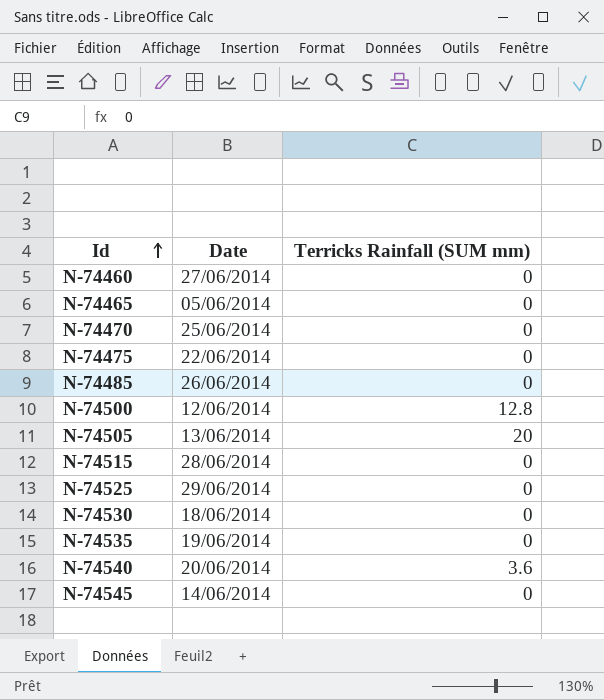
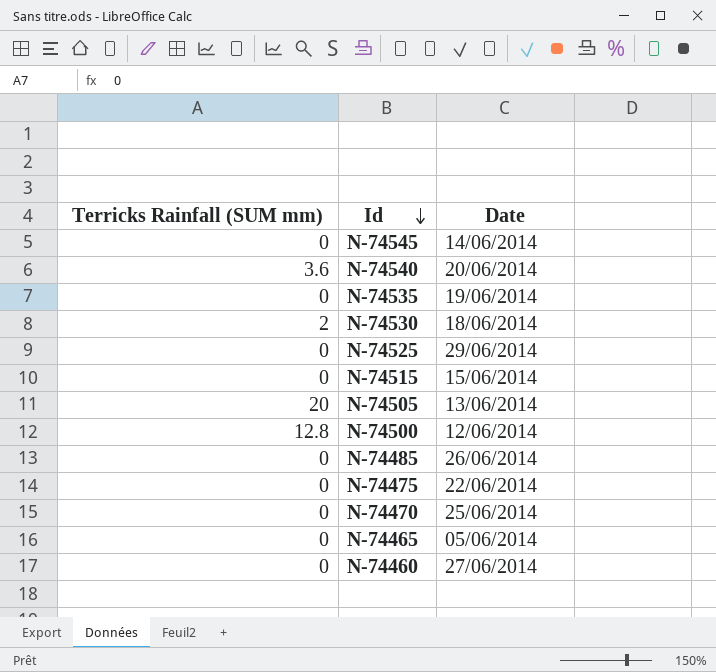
row order: Id ascending -> Id descending
column Terricks Rainfall (SUM mm) | position: 3 -> 1
N-74530 | Terricks Rainfall (SUM mm): 0 -> 2
N-74515 | Date: 28/06/2014 -> 15/06/2014

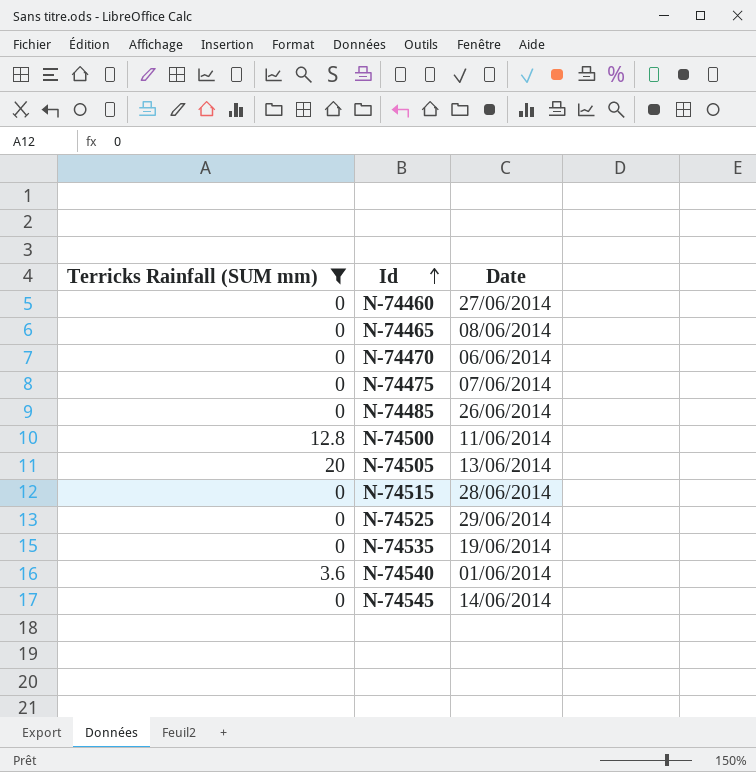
filter: none -> Terricks Rainfall (SUM mm) != 2
row order: Id descending -> Id ascending
N-74465 | Date: 05/06/2014 -> 08/06/2014
N-74470 | Date: 25/06/2014 -> 06/06/2014
N-74475 | Date: 22/06/2014 -> 07/06/2014
N-74500 | Date: 12/06/2014 -> 11/06/2014
N-74515 | Date: 15/06/2014 -> 28/06/2014
N-74540 | Date: 20/06/2014 -> 01/06/2014

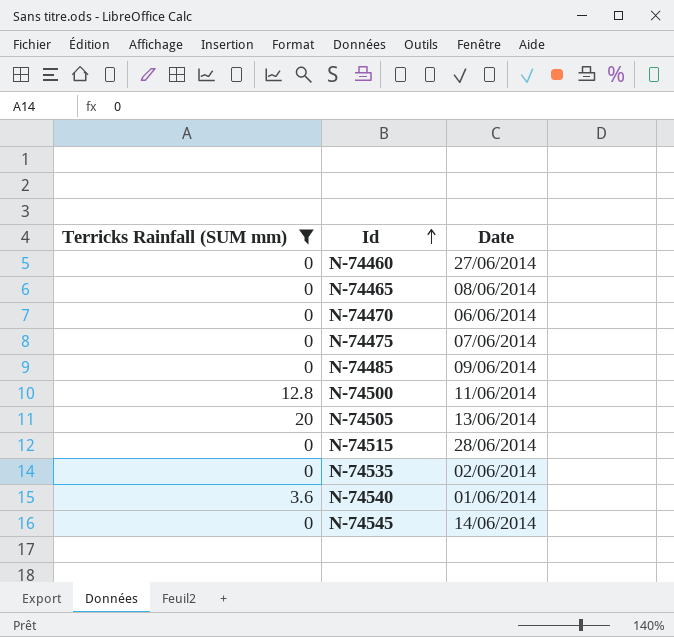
row N-74525: 0 | 29/06/2014 -> none
N-74485 | Date: 26/06/2014 -> 09/06/2014
N-74535 | Date: 19/06/2014 -> 02/06/2014

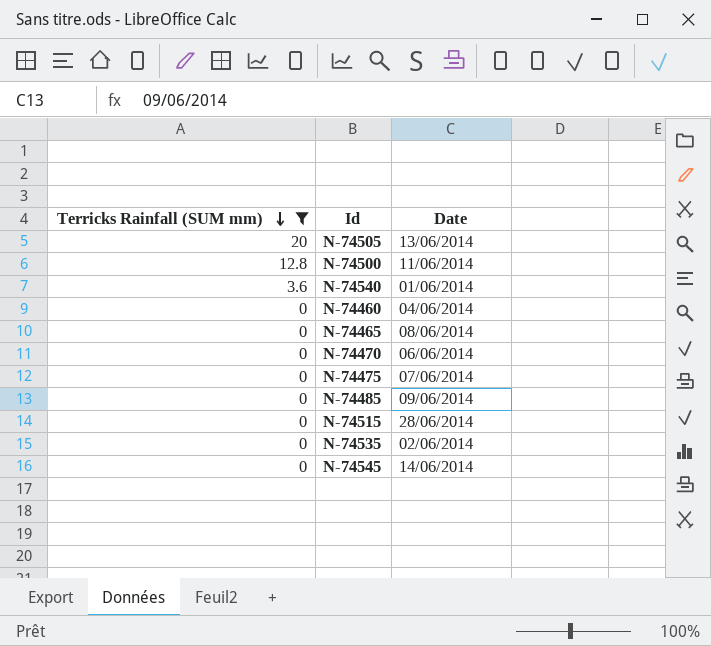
row order: Id ascending -> Terricks Rainfall (SUM mm) descending
N-74460 | Date: 27/06/2014 -> 04/06/2014

